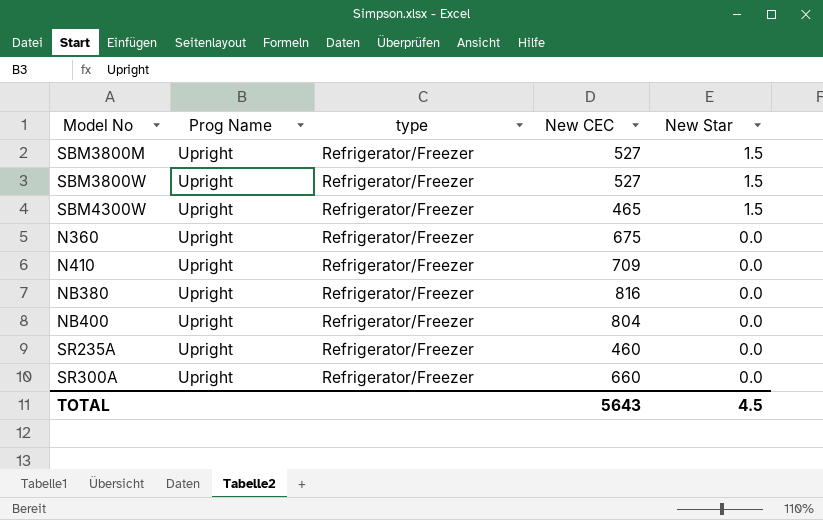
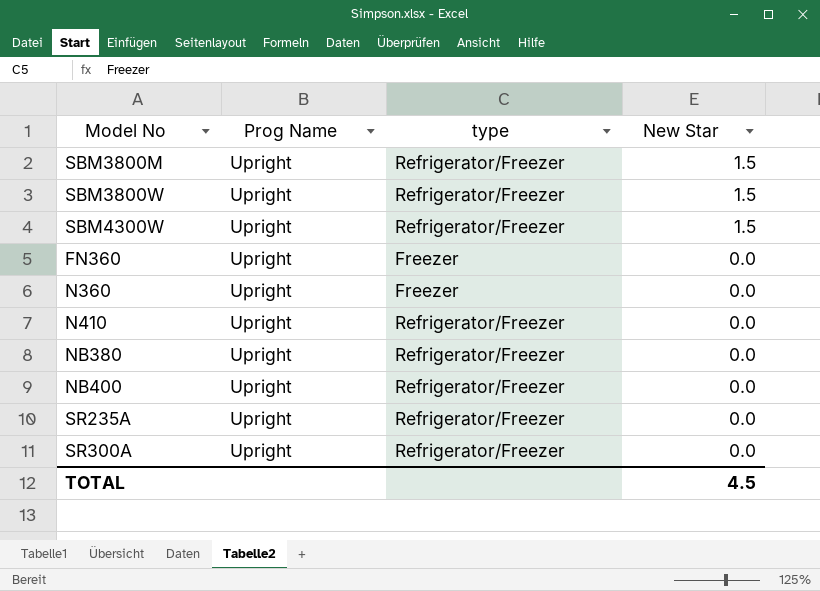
column New CEC | position: 4 -> none
row FN360: none -> Upright | Freezer | 0.0
N360 | type: Refrigerator/Freezer -> Freezer

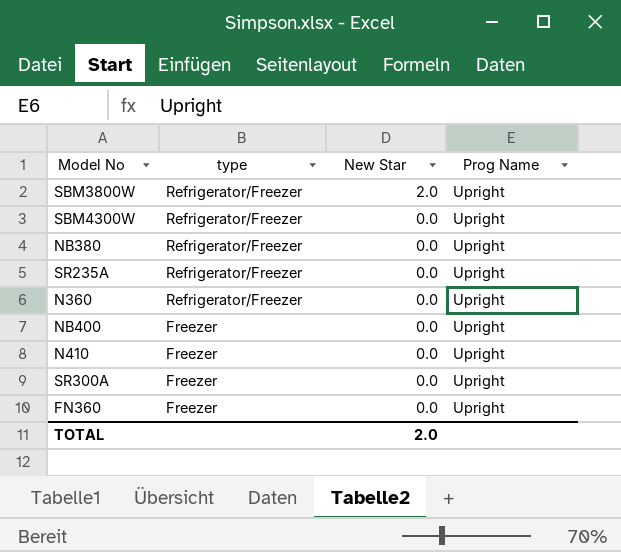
row order: New Star descending -> type descending
column Prog Name | position: 2 -> 4
row SBM3800M: Upright | Refrigerator/Freezer | 1.5 -> none
SBM3800W | New Star: 1.5 -> 2.0
SBM4300W | New Star: 1.5 -> 0.0
N360 | type: Freezer -> Refrigerator/Freezer
NB400 | type: Refrigerator/Freezer -> Freezer
N410 | type: Refrigerator/Freezer -> Freezer
SR300A | type: Refrigerator/Freezer -> Freezer
TOTAL | New Star: 4.5 -> 2.0

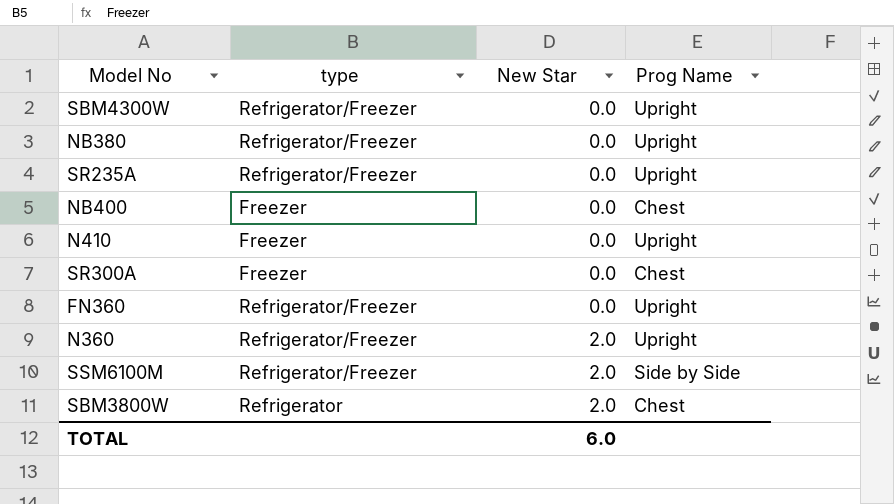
row order: type descending -> New Star ascending
NB400 | Prog Name: Upright -> Chest
SR300A | Prog Name: Upright -> Chest
FN360 | type: Freezer -> Refrigerator/Freezer
N360 | New Star: 0.0 -> 2.0
row SSM6100M: none -> Refrigerator/Freezer | 2.0 | Side by Side
SBM3800W | type: Refrigerator/Freezer -> Refrigerator
SBM3800W | Prog Name: Upright -> Chest
TOTAL | New Star: 2.0 -> 6.0

